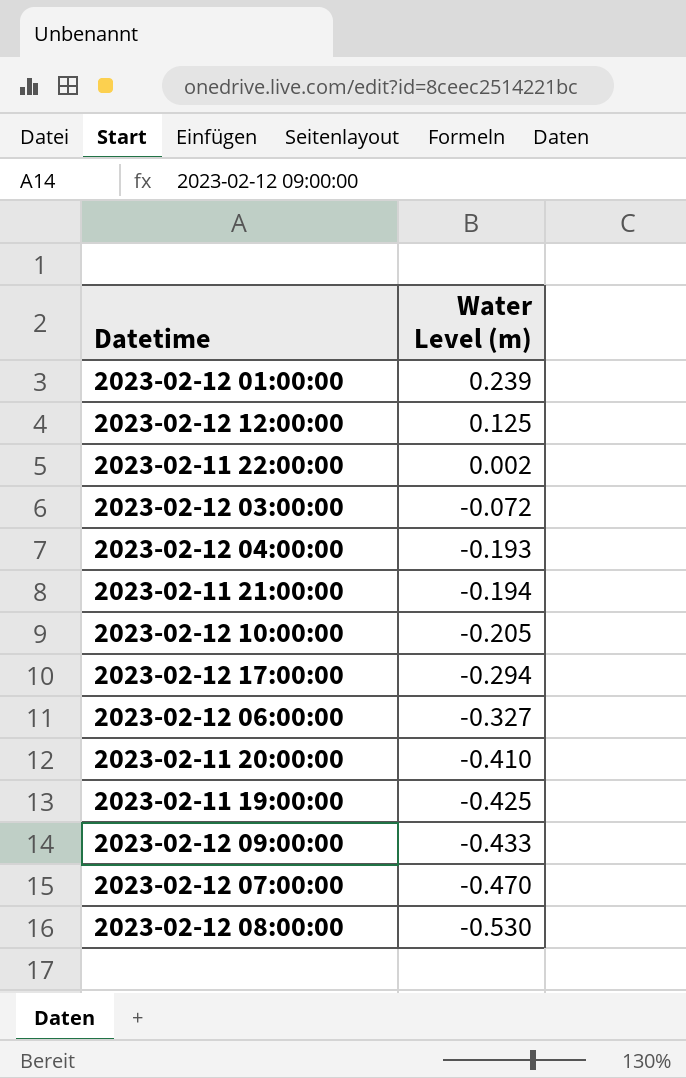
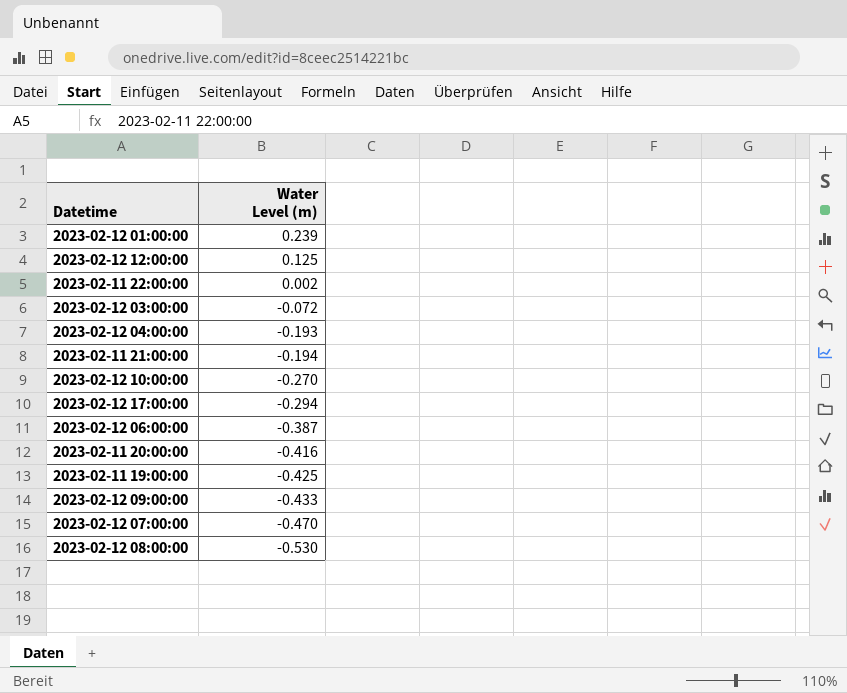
2023-02-12 10:00:00 | Water Level (m): -0.205 -> -0.270
2023-02-12 06:00:00 | Water Level (m): -0.327 -> -0.387
2023-02-11 20:00:00 | Water Level (m): -0.410 -> -0.416

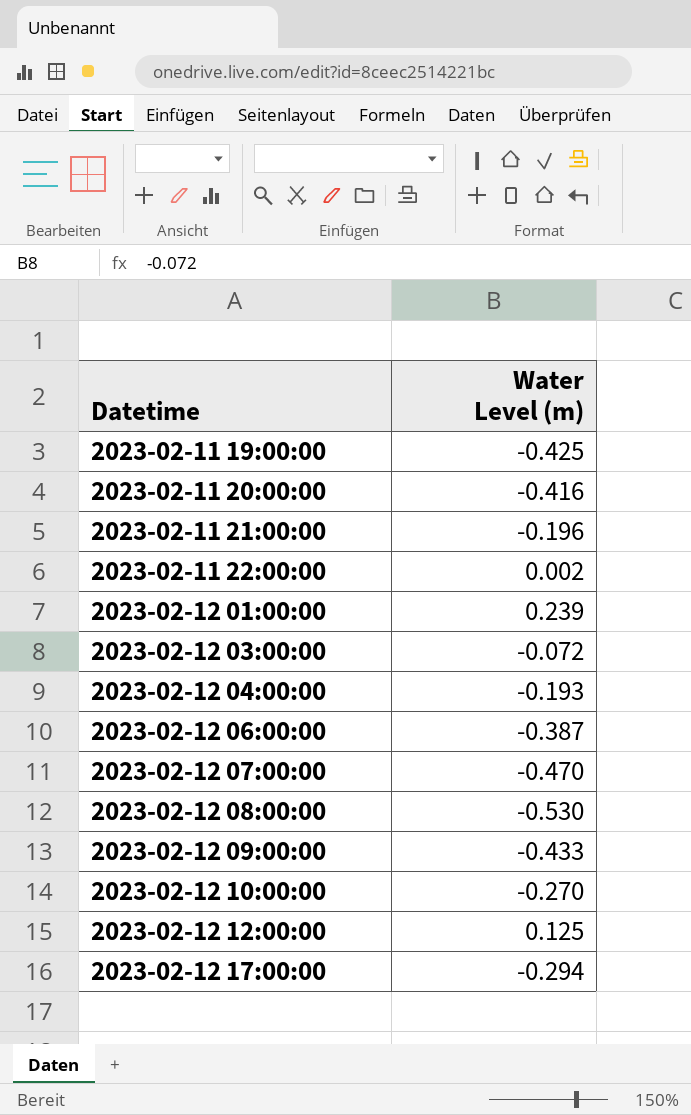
row order: Water Level (m) descending -> Datetime ascending
2023-02-11 21:00:00 | Water Level (m): -0.194 -> -0.196

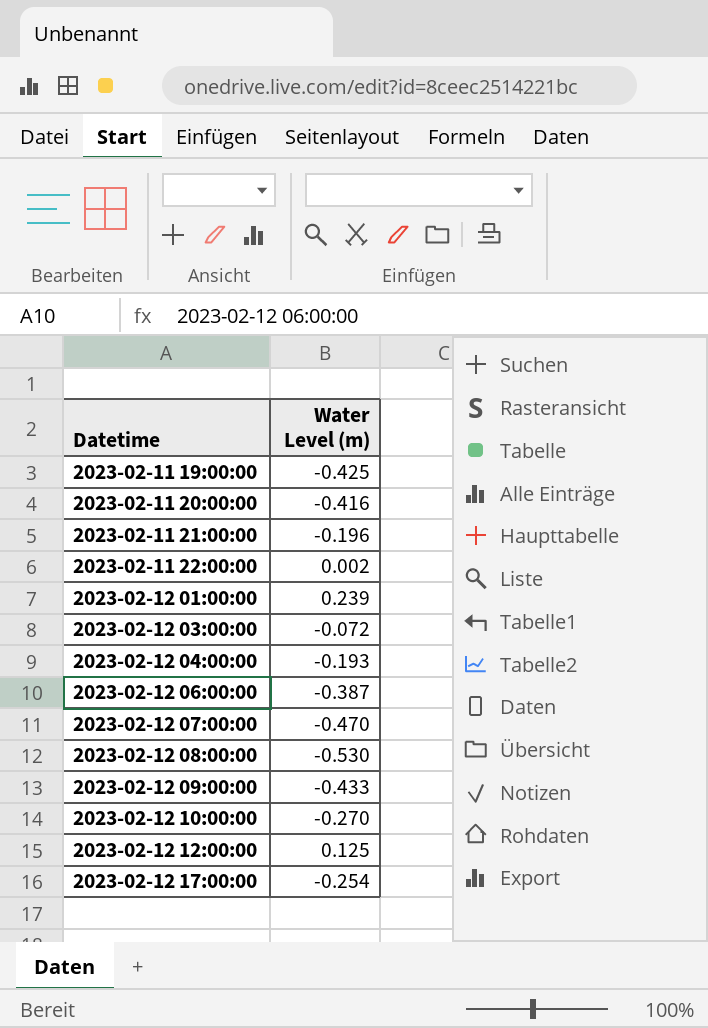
2023-02-12 17:00:00 | Water Level (m): -0.294 -> -0.254

